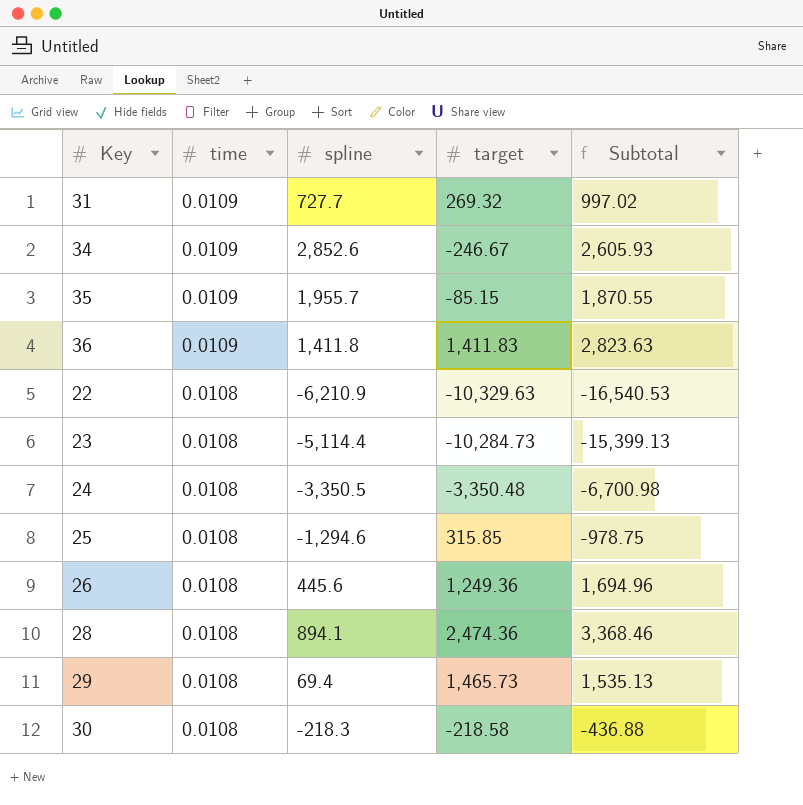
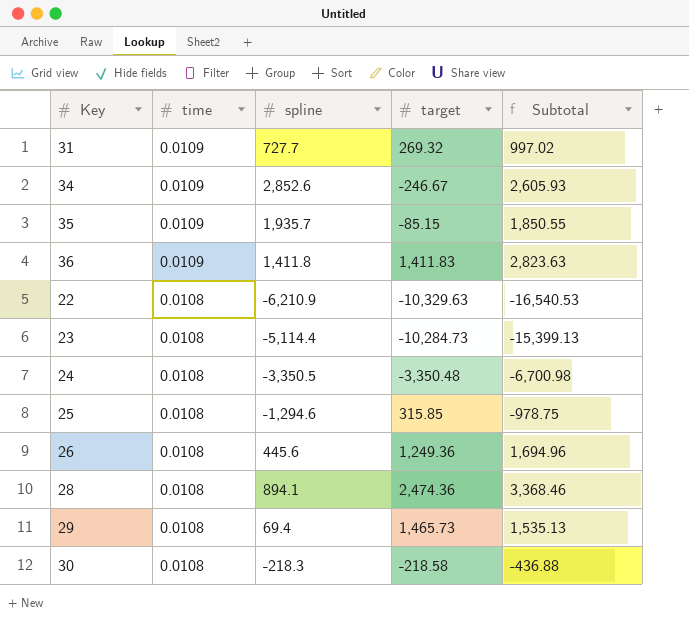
35 | spline: 1,955.7 -> 1,935.7
35 | Subtotal: 1,870.55 -> 1,850.55

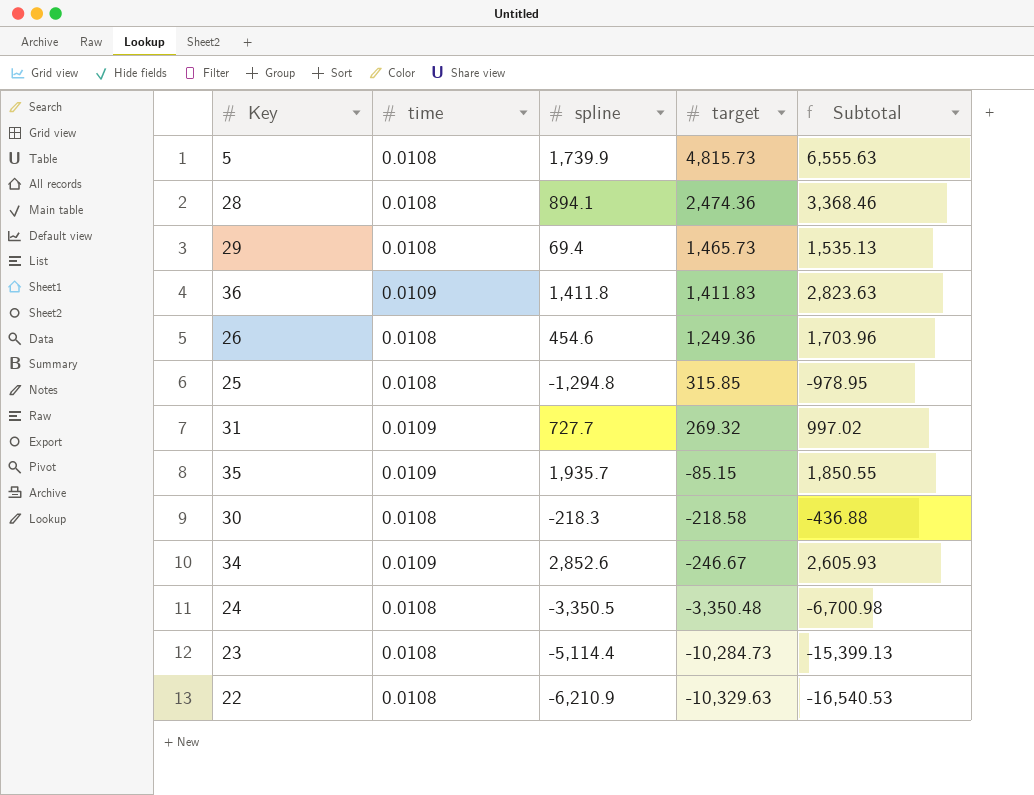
row order: time descending -> target descending
row 5: none -> 0.0108 | 1,739.9 | 4,815.73 | 6,555.63
26 | spline: 445.6 -> 454.6
26 | Subtotal: 1,694.96 -> 1,703.96
25 | spline: -1,294.6 -> -1,294.8
25 | Subtotal: -978.75 -> -978.95

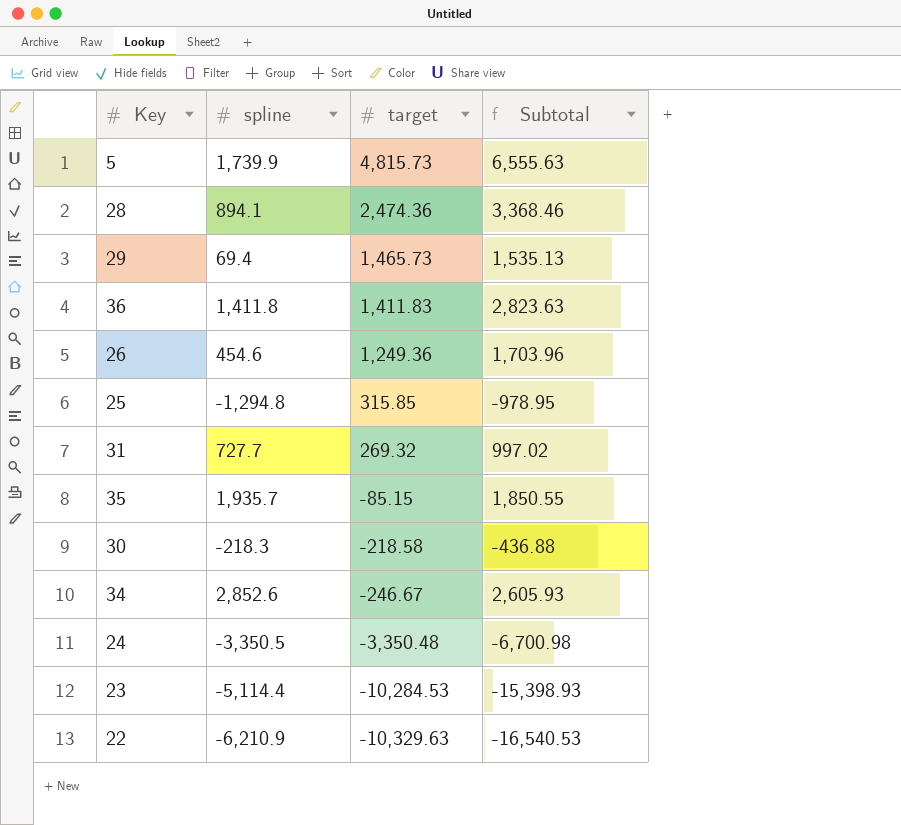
column time | position: 2 -> none
23 | target: -10,284.73 -> -10,284.53
23 | Subtotal: -15,399.13 -> -15,398.93

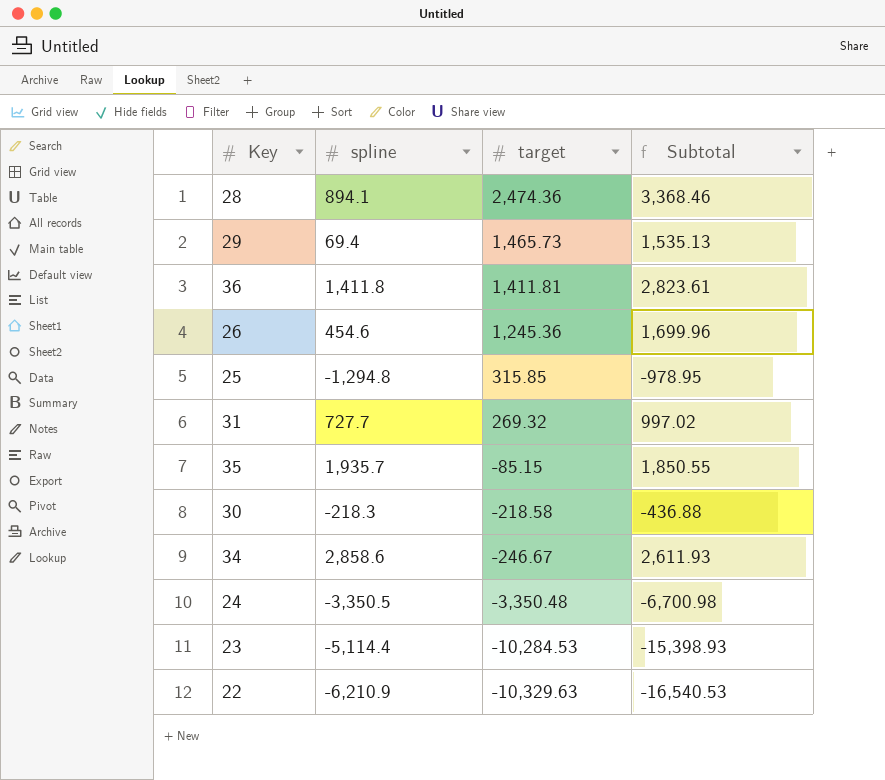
row 5: 1,739.9 | 4,815.73 | 6,555.63 -> none
36 | target: 1,411.83 -> 1,411.81
36 | Subtotal: 2,823.63 -> 2,823.61
26 | target: 1,249.36 -> 1,245.36
26 | Subtotal: 1,703.96 -> 1,699.96
34 | spline: 2,852.6 -> 2,858.6
34 | Subtotal: 2,605.93 -> 2,611.93

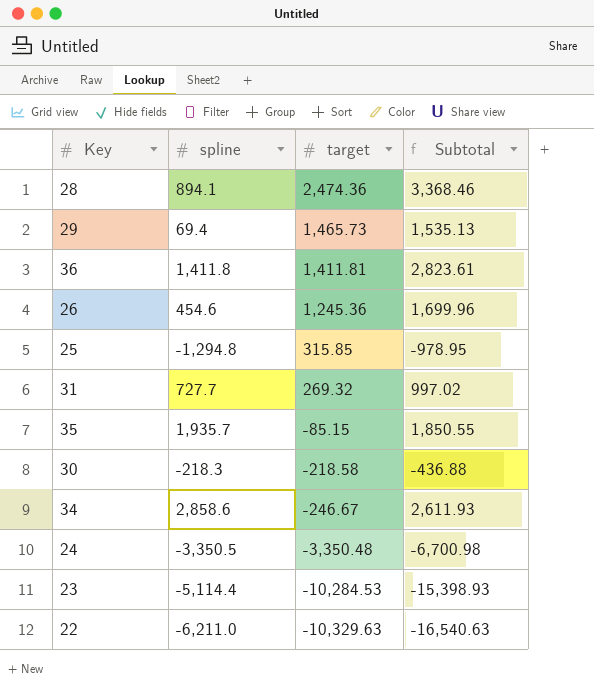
22 | spline: -6,210.9 -> -6,211.0
22 | Subtotal: -16,540.53 -> -16,540.63

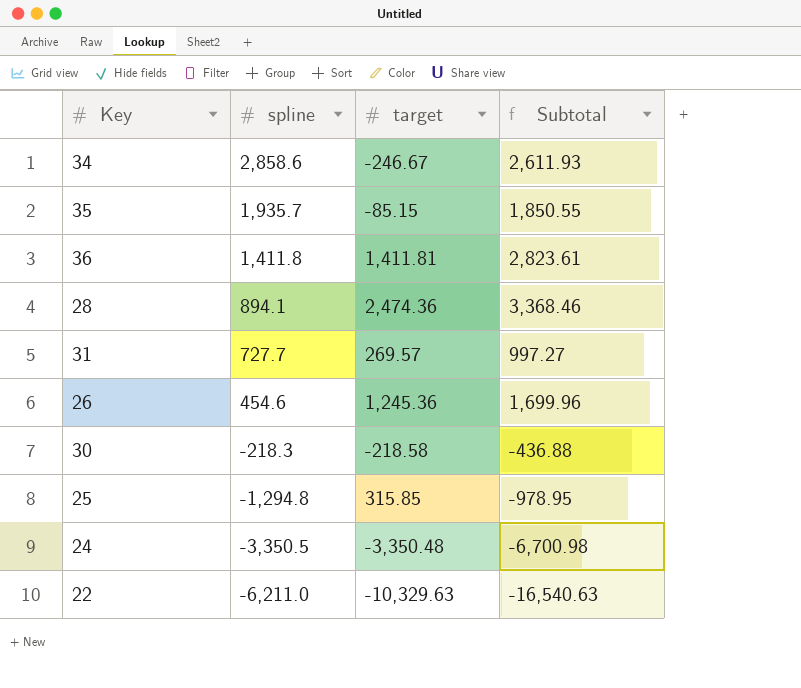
row order: target descending -> spline descending
row 29: 69.4 | 1,465.73 | 1,535.13 -> none
row 23: -5,114.4 | -10,284.53 | -15,398.93 -> none
31 | target: 269.32 -> 269.57
31 | Subtotal: 997.02 -> 997.27

